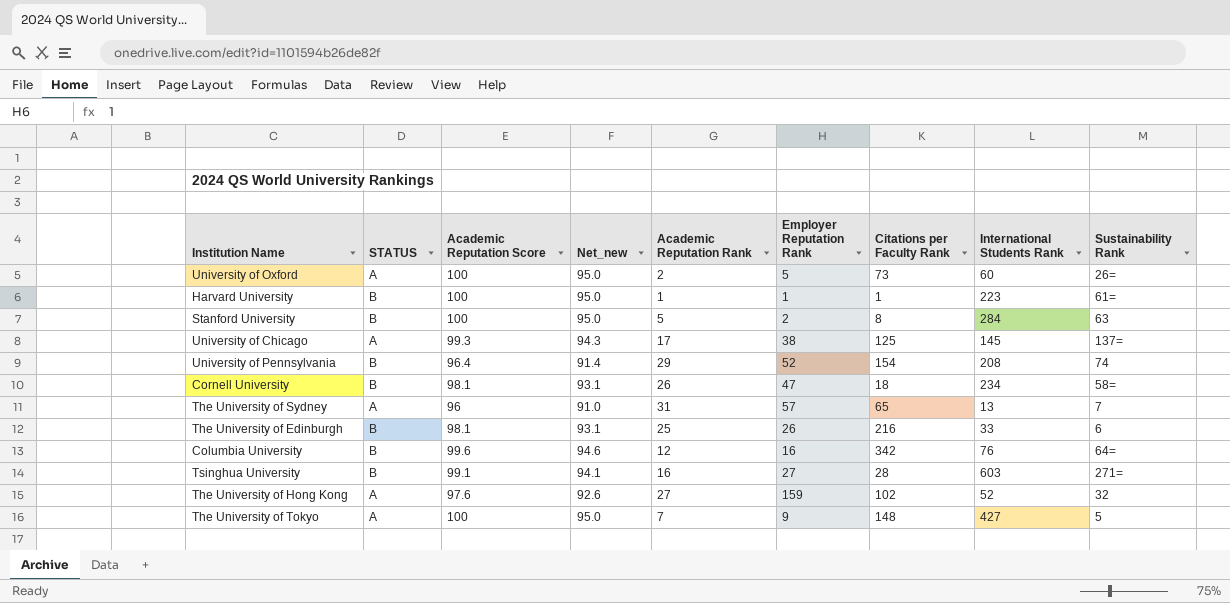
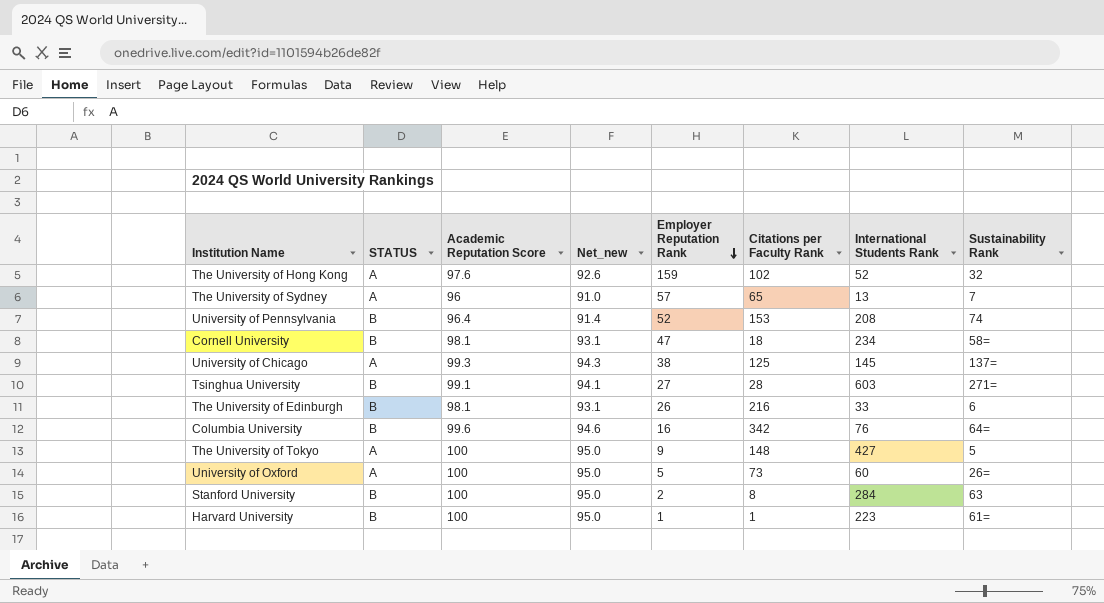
row order: none -> Employer Reputation Rank descending
column Academic Reputation Rank | position: 5 -> none
University of Pennsylvania | Citations per Faculty Rank: 154 -> 153

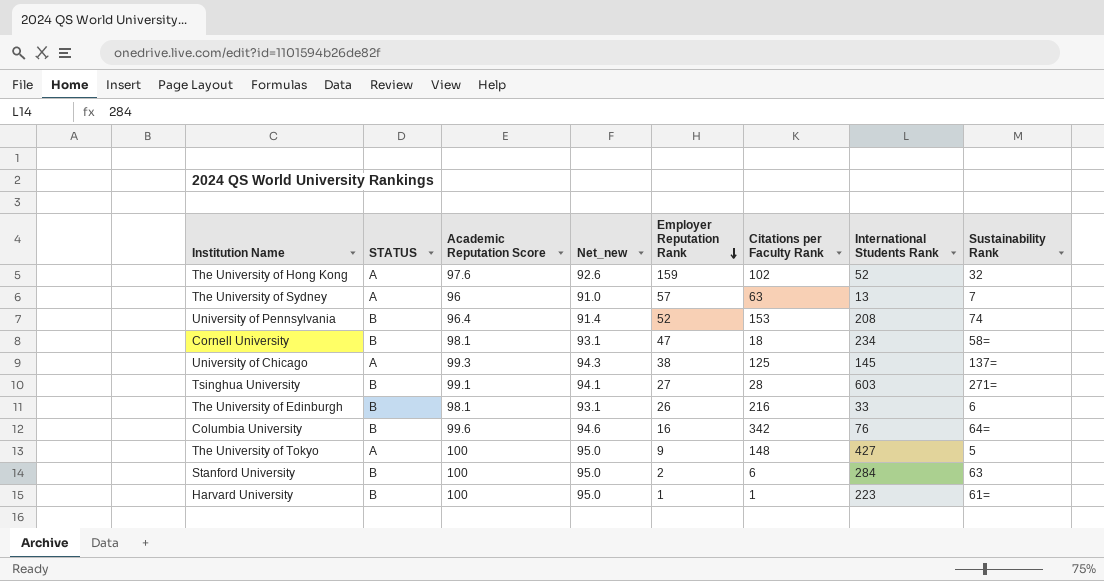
row University of Oxford: A | 100 | 95.0 | 5 | 73 | 60 | 26= -> none
The University of Sydney | Citations per Faculty Rank: 65 -> 63
Stanford University | Citations per Faculty Rank: 8 -> 6

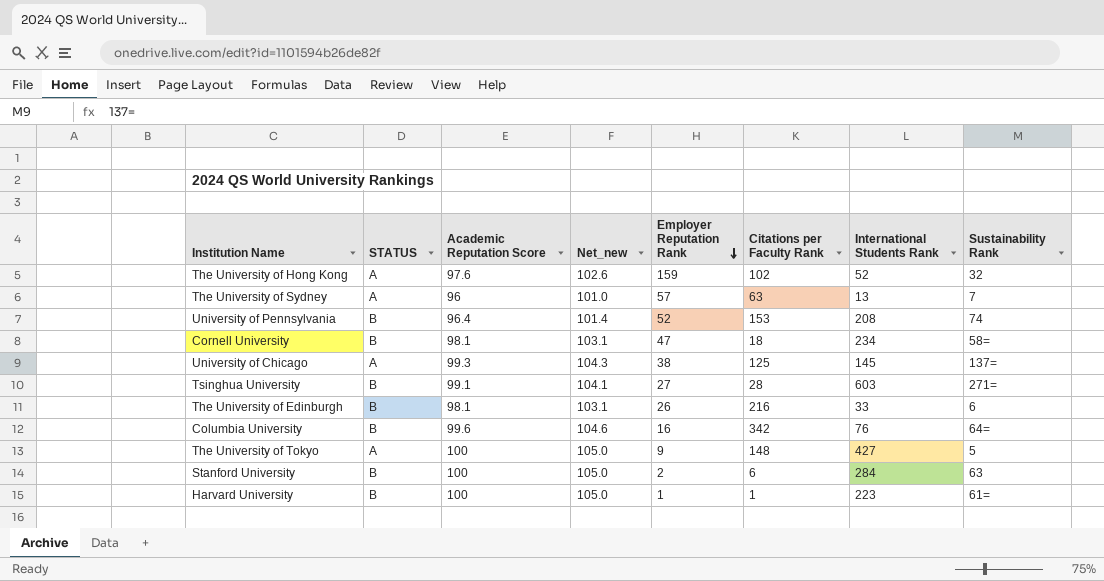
column Net_new | formula: [Academic Reputation Score] - 5 -> [Academic Reputation Score] + 5

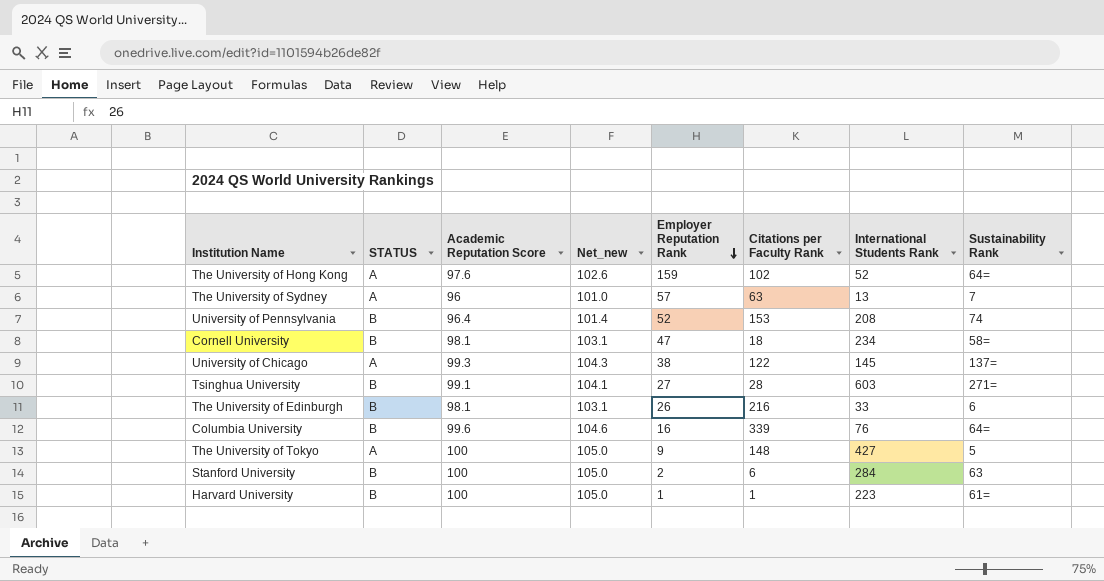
The University of Hong Kong | Sustainability Rank: 32 -> 64=
University of Chicago | Citations per Faculty Rank: 125 -> 122
Columbia University | Citations per Faculty Rank: 342 -> 339

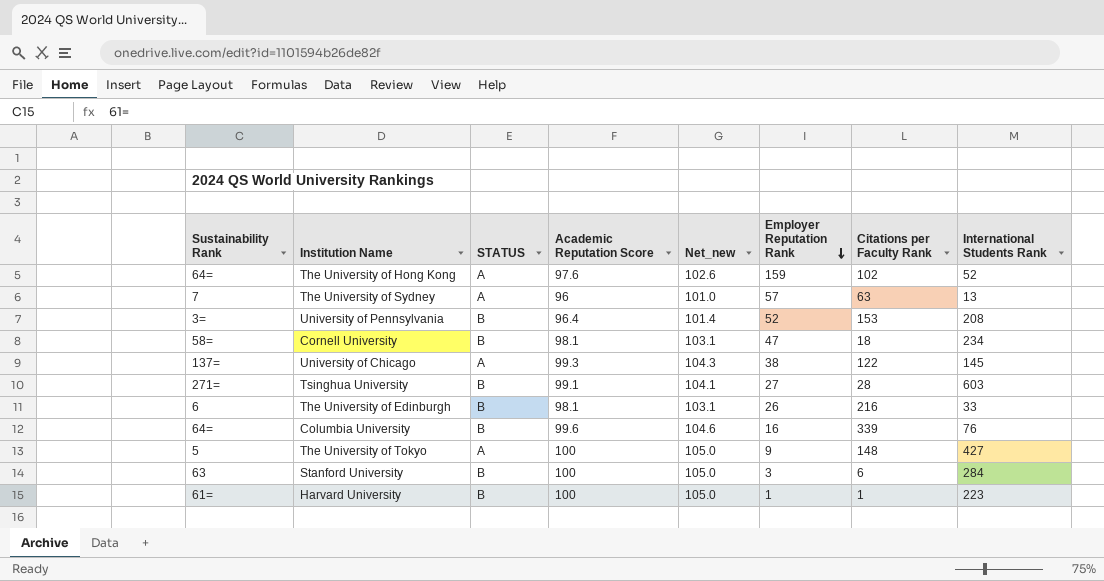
column Sustainability Rank | position: 8 -> 1
University of Pennsylvania | Sustainability Rank: 74 -> 3=
Stanford University | Employer Reputation Rank: 2 -> 3

